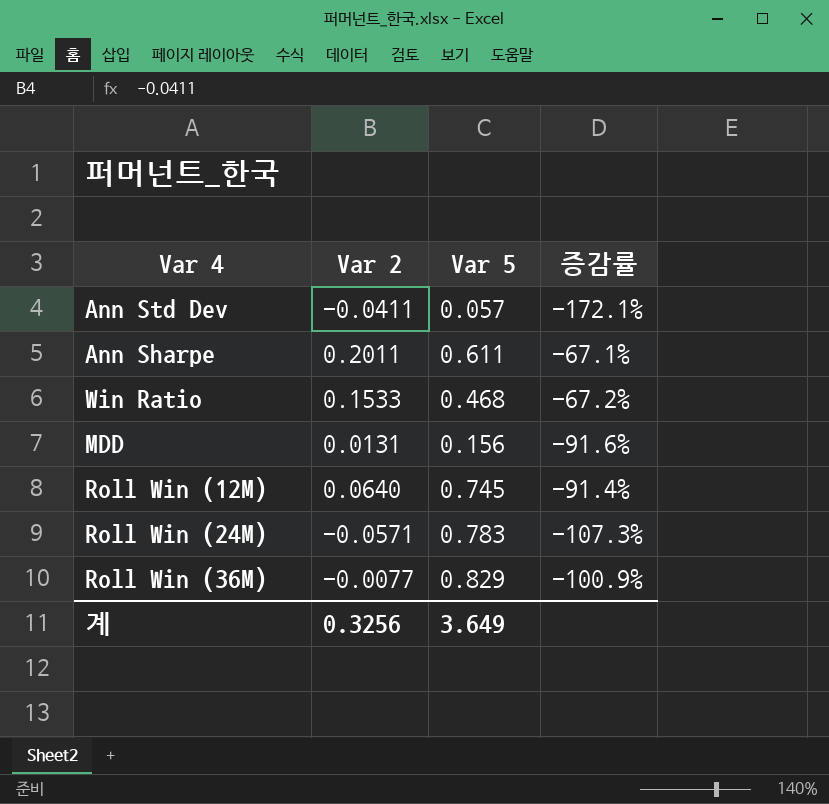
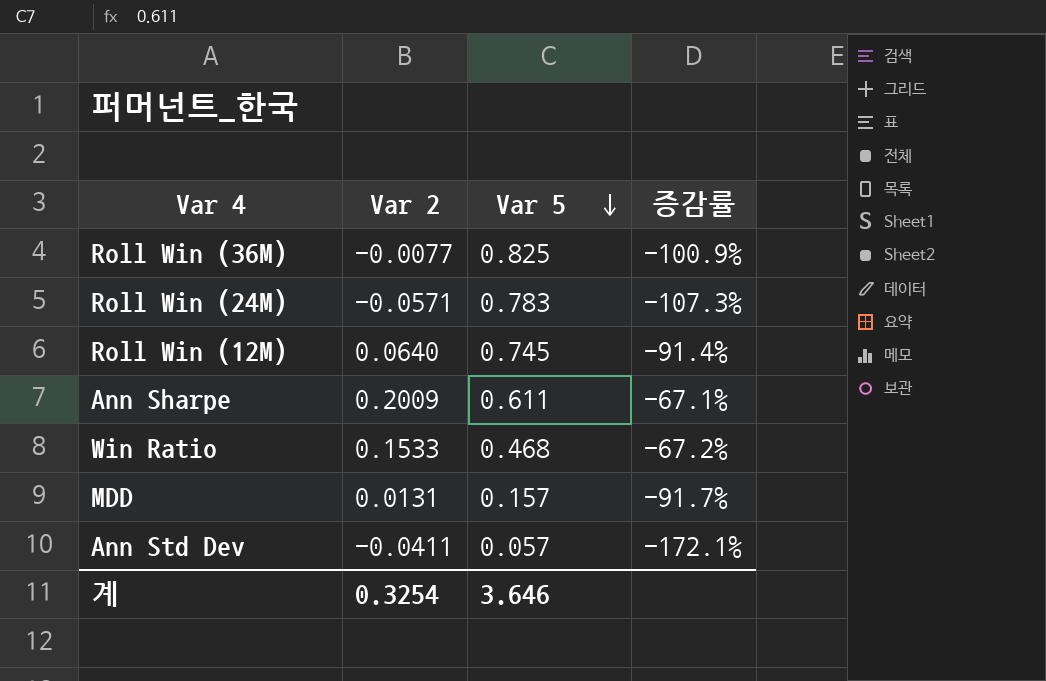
row order: none -> Var 5 descending
Roll Win (36M) | Var 5: 0.829 -> 0.825
Ann Sharpe | Var 2: 0.2011 -> 0.2009
MDD | Var 5: 0.156 -> 0.157
MDD | 증감률: -91.6% -> -91.7%
계 | Var 2: 0.3256 -> 0.3254
계 | Var 5: 3.649 -> 3.646

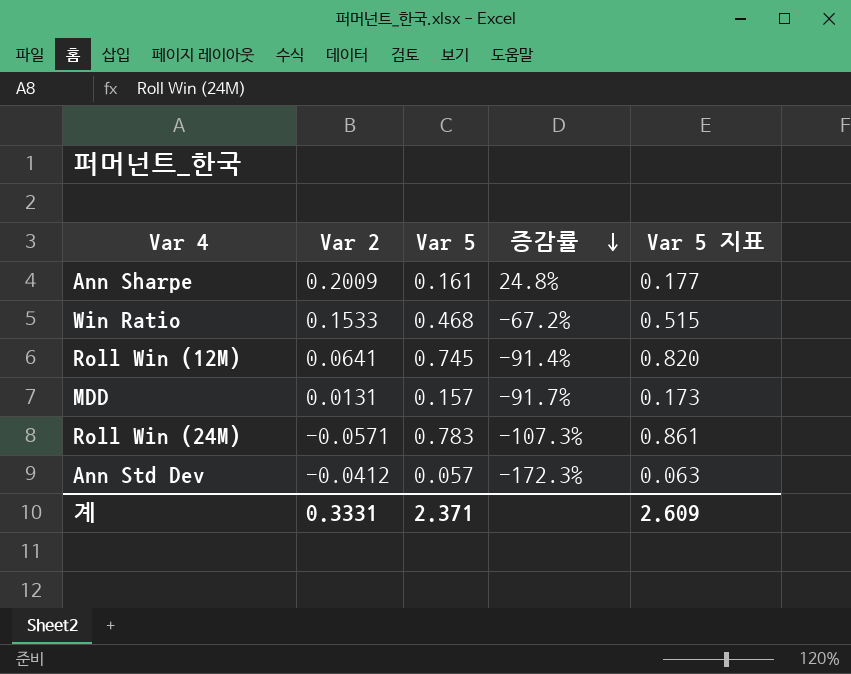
row order: Var 5 descending -> 증감률 descending
column Var 5 지표 | formula: none -> [Var 5] * 1.1
row Roll Win (36M): -0.0077 | 0.825 | -100.9% -> none
Ann Sharpe | Var 5: 0.611 -> 0.161
Ann Sharpe | 증감률: -67.1% -> 24.8%
Roll Win (12M) | Var 2: 0.0640 -> 0.0641
Ann Std Dev | Var 2: -0.0411 -> -0.0412
Ann Std Dev | 증감률: -172.1% -> -172.3%
계 | Var 2: 0.3254 -> 0.3331
계 | Var 5: 3.646 -> 2.371

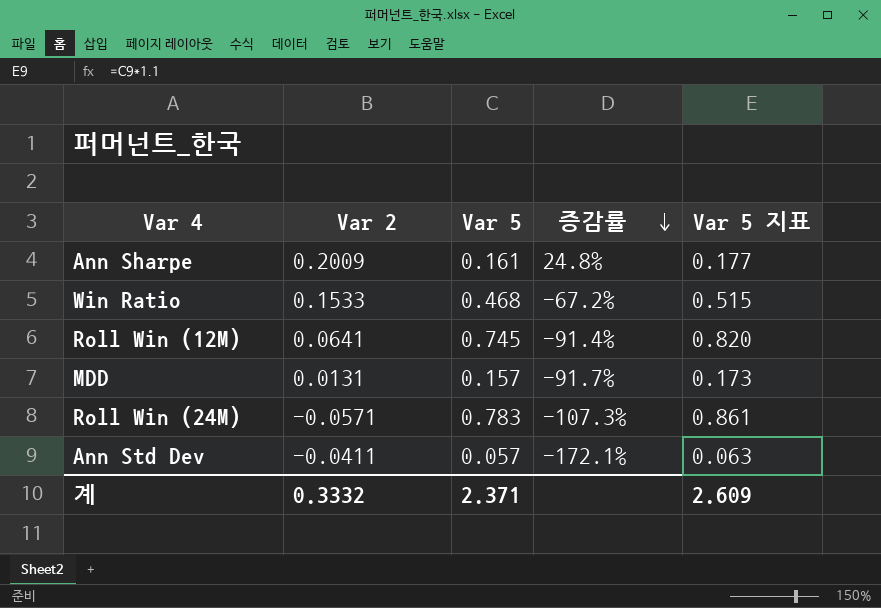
Ann Std Dev | Var 2: -0.0412 -> -0.0411
Ann Std Dev | 증감률: -172.3% -> -172.1%
계 | Var 2: 0.3331 -> 0.3332

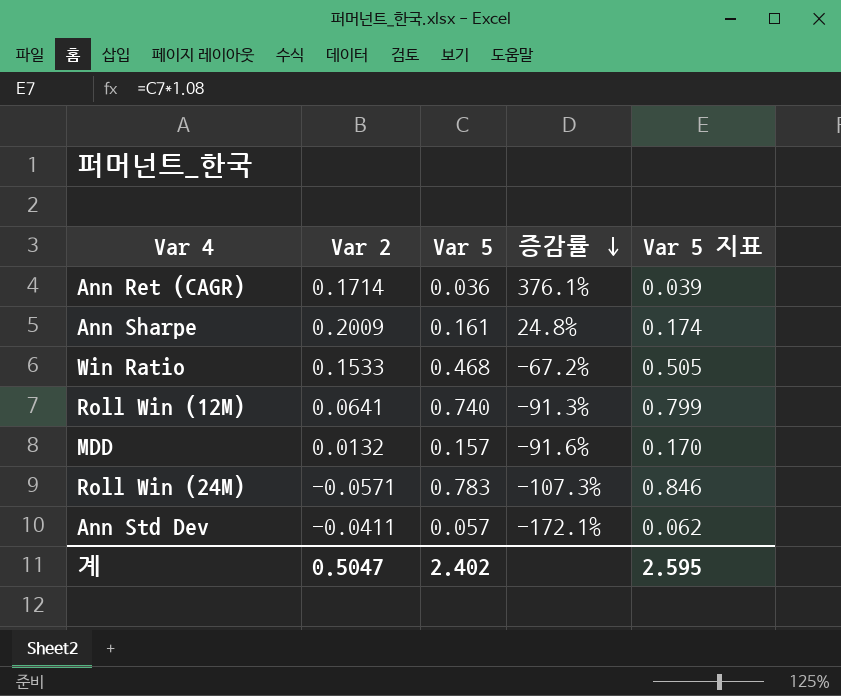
column Var 5 지표 | formula: [Var 5] * 1.1 -> [Var 5] * 1.08
row Ann Ret (CAGR): none -> 0.1714 | 0.036 | 376.1% | 0.039
Roll Win (12M) | Var 5: 0.745 -> 0.740
Roll Win (12M) | 증감률: -91.4% -> -91.3%
MDD | Var 2: 0.0131 -> 0.0132
MDD | 증감률: -91.7% -> -91.6%
계 | Var 2: 0.3332 -> 0.5047
계 | Var 5: 2.371 -> 2.402
계 | Var 5 지표: 2.609 -> 2.595

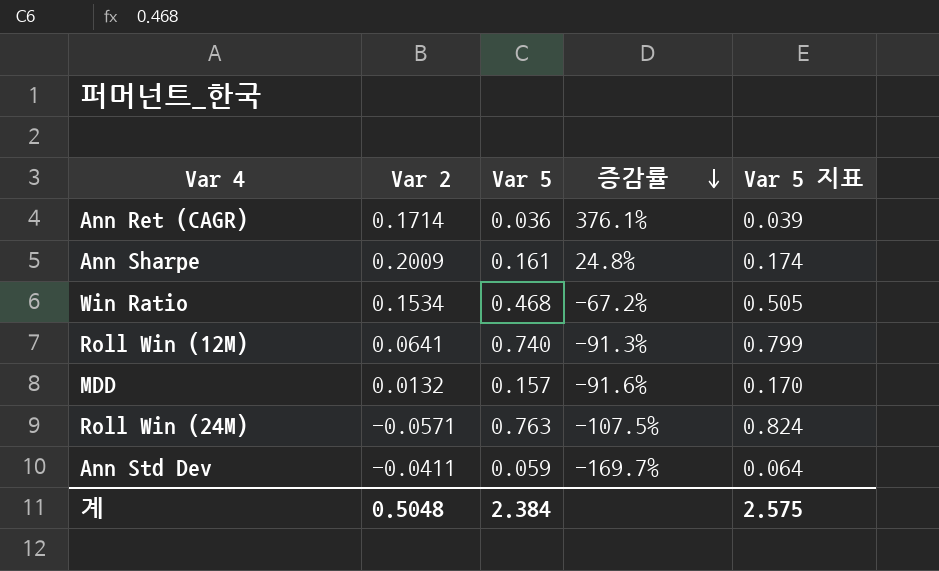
Win Ratio | Var 2: 0.1533 -> 0.1534
Roll Win (24M) | Var 5: 0.783 -> 0.763
Roll Win (24M) | 증감률: -107.3% -> -107.5%
Roll Win (24M) | Var 5 지표: 0.846 -> 0.824
Ann Std Dev | Var 5: 0.057 -> 0.059
Ann Std Dev | 증감률: -172.1% -> -169.7%
Ann Std Dev | Var 5 지표: 0.062 -> 0.064
계 | Var 2: 0.5047 -> 0.5048
계 | Var 5: 2.402 -> 2.384
계 | Var 5 지표: 2.595 -> 2.575

